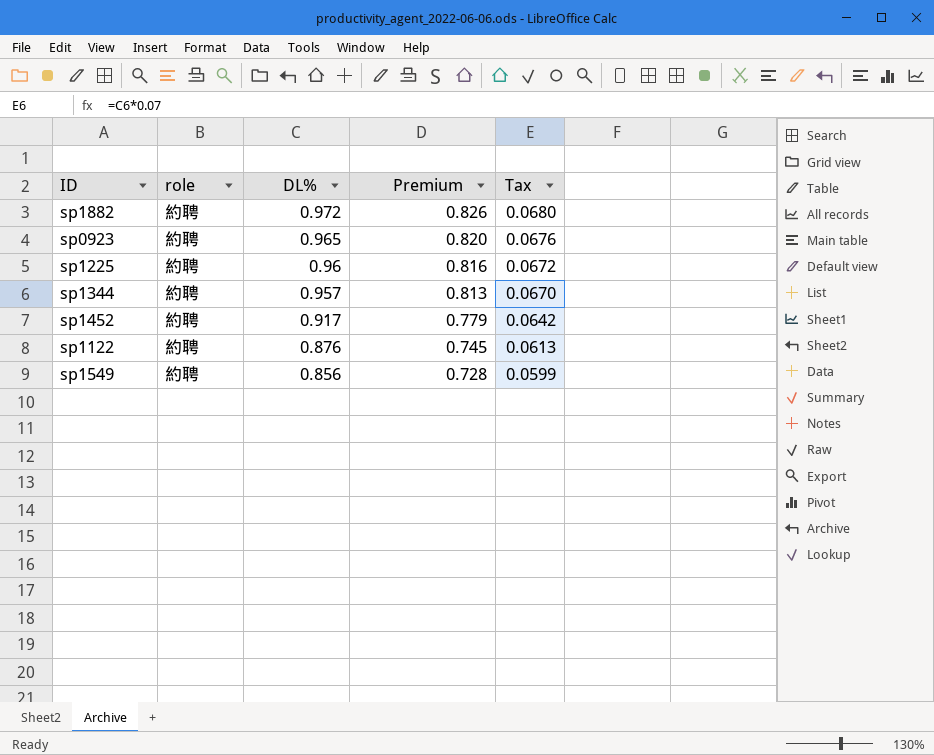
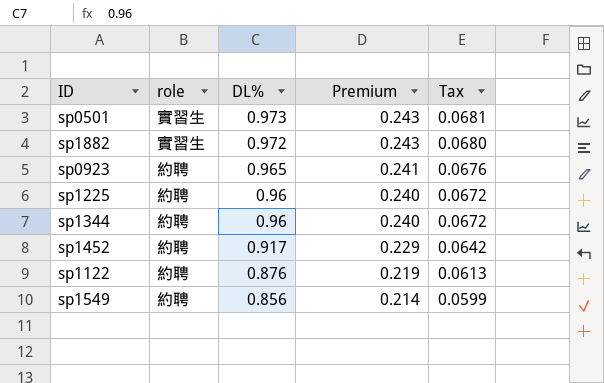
column Premium | formula: [DL%] * 0.85 -> [DL%] * 0.25
row sp0501: none -> 實習生 | 0.973 | 0.243 | 0.0681
sp1882 | role: 約聘 -> 實習生
sp1344 | DL%: 0.957 -> 0.96
sp1344 | Tax: 0.0670 -> 0.0672

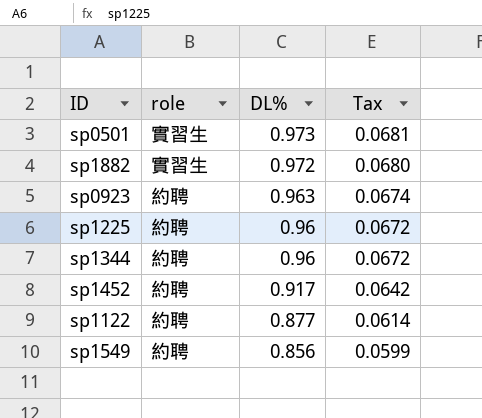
column Premium | formula: [DL%] * 0.25 -> none
sp0923 | DL%: 0.965 -> 0.963
sp0923 | Tax: 0.0676 -> 0.0674
sp1122 | DL%: 0.876 -> 0.877
sp1122 | Tax: 0.0613 -> 0.0614

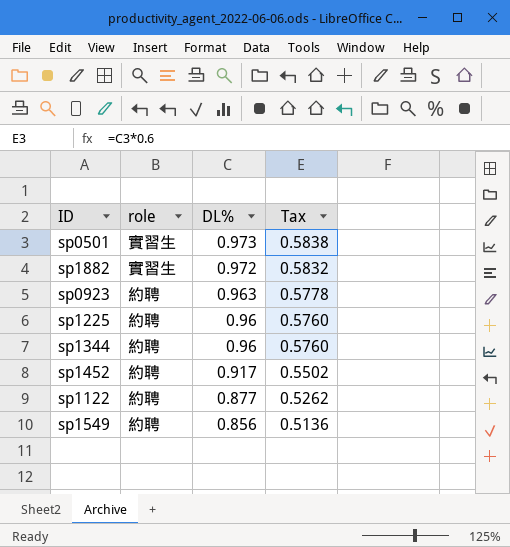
column Tax | formula: [DL%] * 0.07 -> [DL%] * 0.6

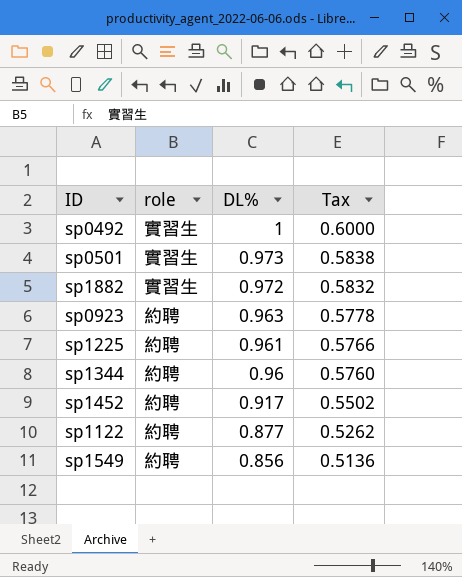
row sp0492: none -> 實習生 | 1 | 0.6000
sp1225 | DL%: 0.96 -> 0.961
sp1225 | Tax: 0.5760 -> 0.5766

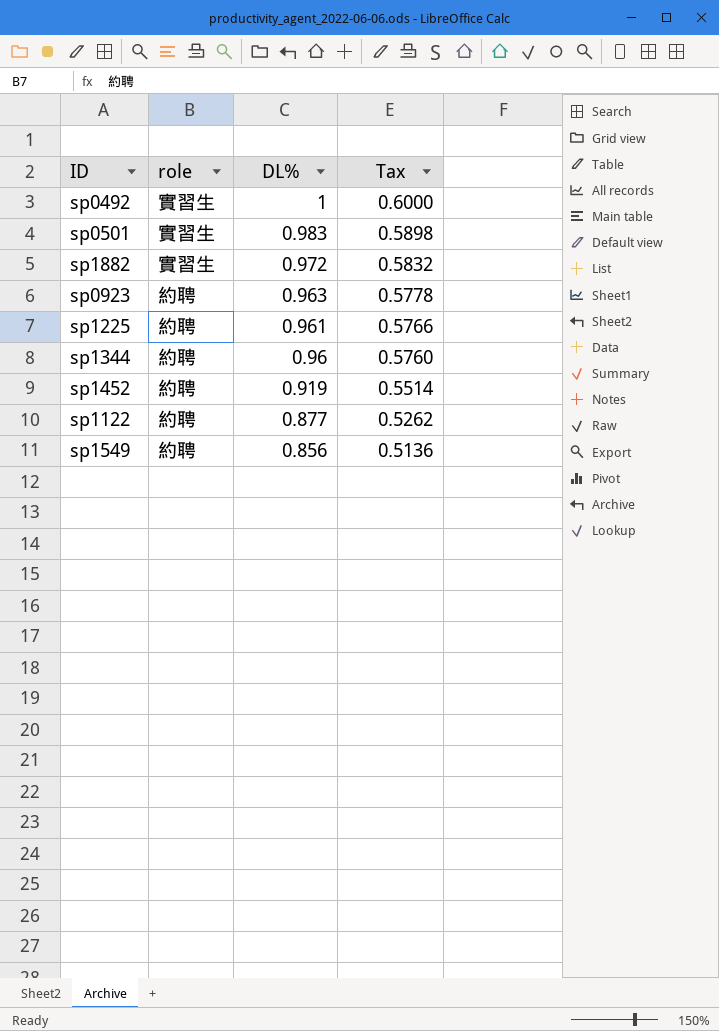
sp0501 | DL%: 0.973 -> 0.983
sp0501 | Tax: 0.5838 -> 0.5898
sp1452 | DL%: 0.917 -> 0.919
sp1452 | Tax: 0.5502 -> 0.5514

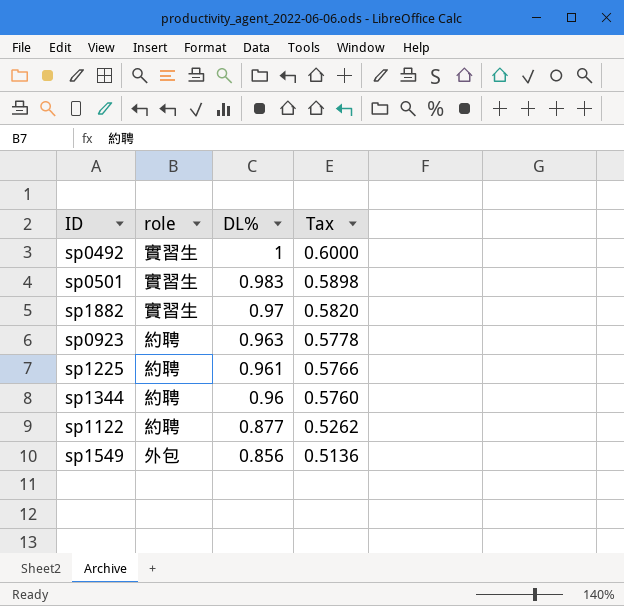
row sp1452: 約聘 | 0.919 | 0.5514 -> none
sp1882 | DL%: 0.972 -> 0.97
sp1882 | Tax: 0.5832 -> 0.5820
sp1549 | role: 約聘 -> 外包

